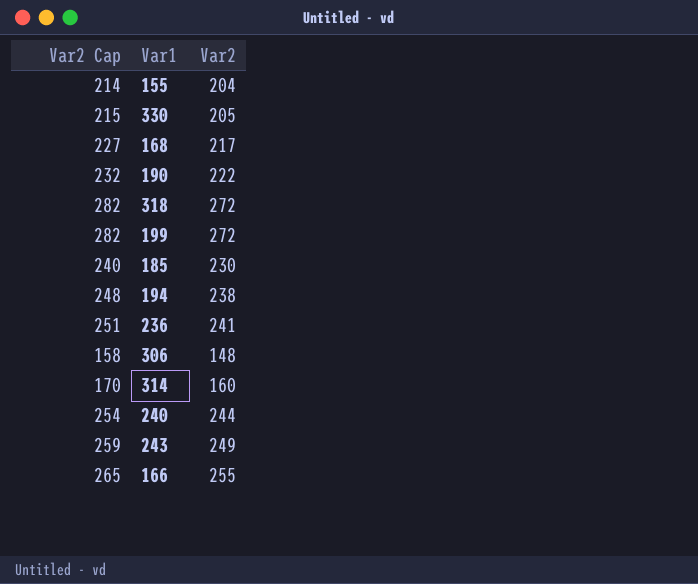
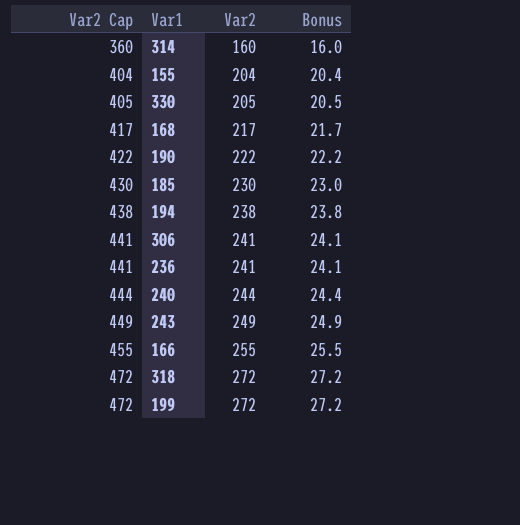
row order: none -> Var2 Cap ascending
column Var2 Cap | formula: [Var2] + 10 -> [Var2] + 200
column Bonus | formula: none -> [Var2] * 0.1
306 | Var2: 148 -> 241

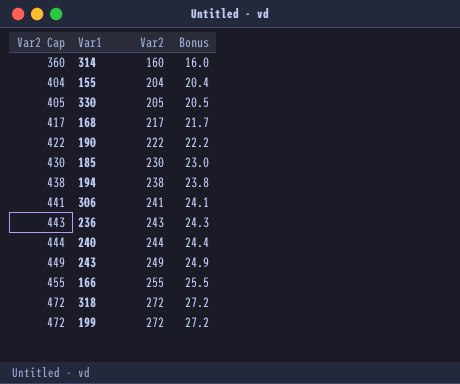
236 | Var2 Cap: 441 -> 443
236 | Var2: 241 -> 243
236 | Bonus: 24.1 -> 24.3

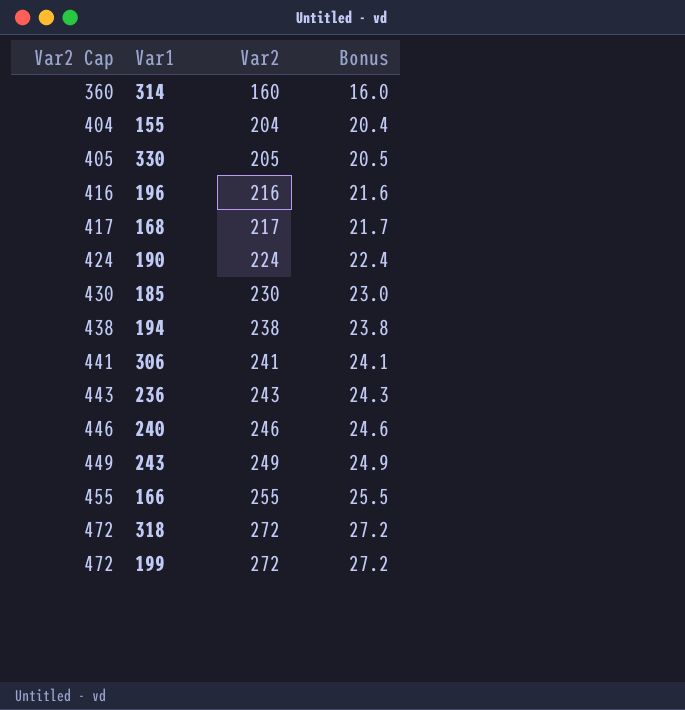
row 196: none -> 416 | 216 | 21.6
190 | Var2 Cap: 422 -> 424
190 | Var2: 222 -> 224
190 | Bonus: 22.2 -> 22.4
240 | Var2 Cap: 444 -> 446
240 | Var2: 244 -> 246
240 | Bonus: 24.4 -> 24.6

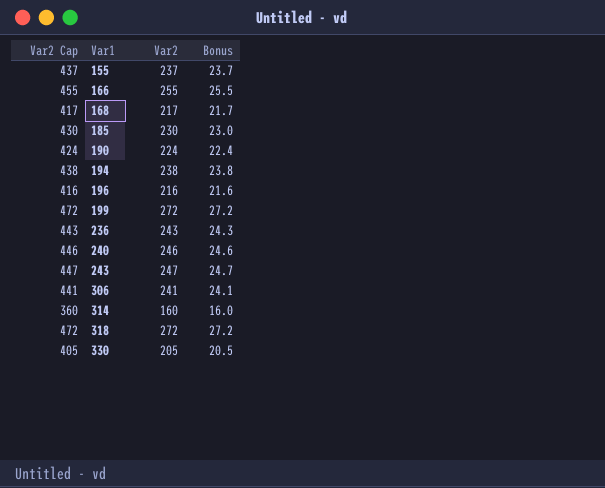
row order: Var2 Cap ascending -> Var1 ascending
155 | Var2 Cap: 404 -> 437
155 | Var2: 204 -> 237
155 | Bonus: 20.4 -> 23.7
243 | Var2 Cap: 449 -> 447
243 | Var2: 249 -> 247
243 | Bonus: 24.9 -> 24.7

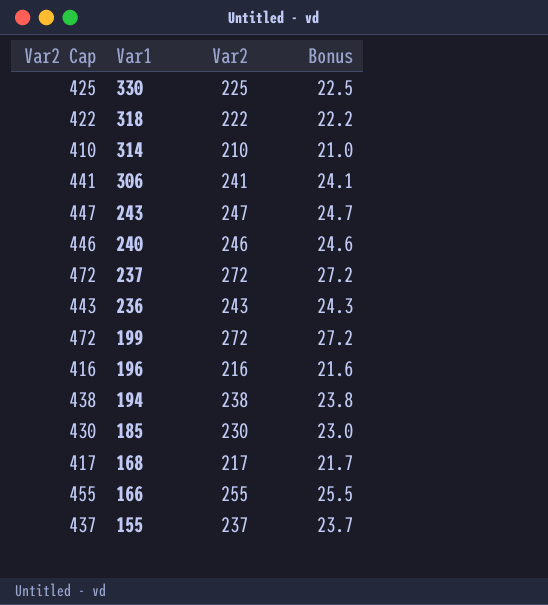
row order: Var1 ascending -> Var1 descending
row 190: 424 | 224 | 22.4 -> none
330 | Var2 Cap: 405 -> 425
330 | Var2: 205 -> 225
330 | Bonus: 20.5 -> 22.5
318 | Var2 Cap: 472 -> 422
318 | Var2: 272 -> 222
318 | Bonus: 27.2 -> 22.2
314 | Var2 Cap: 360 -> 410
314 | Var2: 160 -> 210
314 | Bonus: 16.0 -> 21.0
row 237: none -> 472 | 272 | 27.2

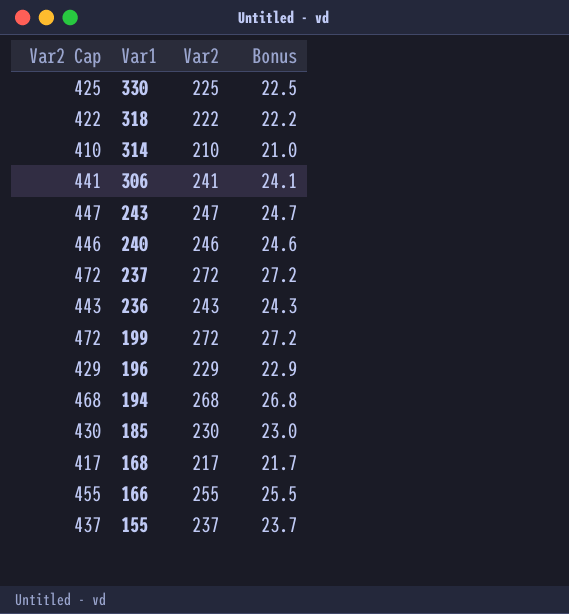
196 | Var2 Cap: 416 -> 429
196 | Var2: 216 -> 229
196 | Bonus: 21.6 -> 22.9
194 | Var2 Cap: 438 -> 468
194 | Var2: 238 -> 268
194 | Bonus: 23.8 -> 26.8

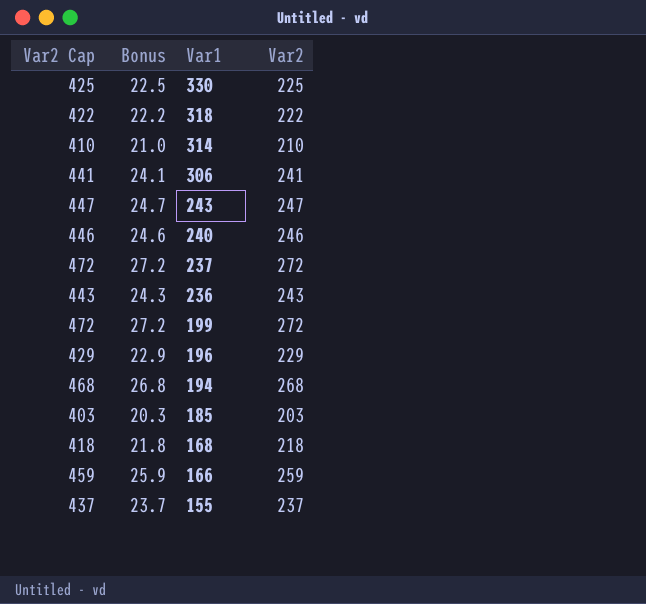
column Bonus | position: 4 -> 2
185 | Var2 Cap: 430 -> 403
185 | Bonus: 23.0 -> 20.3
185 | Var2: 230 -> 203
168 | Var2 Cap: 417 -> 418
168 | Bonus: 21.7 -> 21.8
168 | Var2: 217 -> 218
166 | Var2 Cap: 455 -> 459
166 | Bonus: 25.5 -> 25.9
166 | Var2: 255 -> 259

